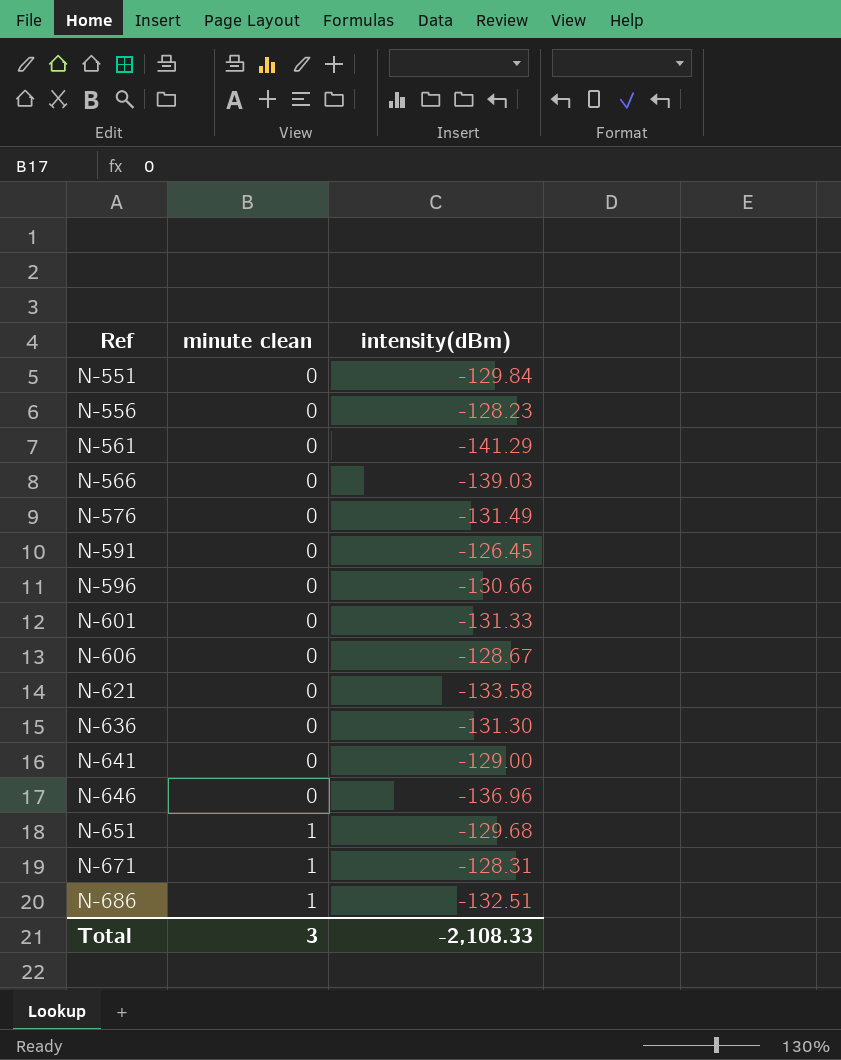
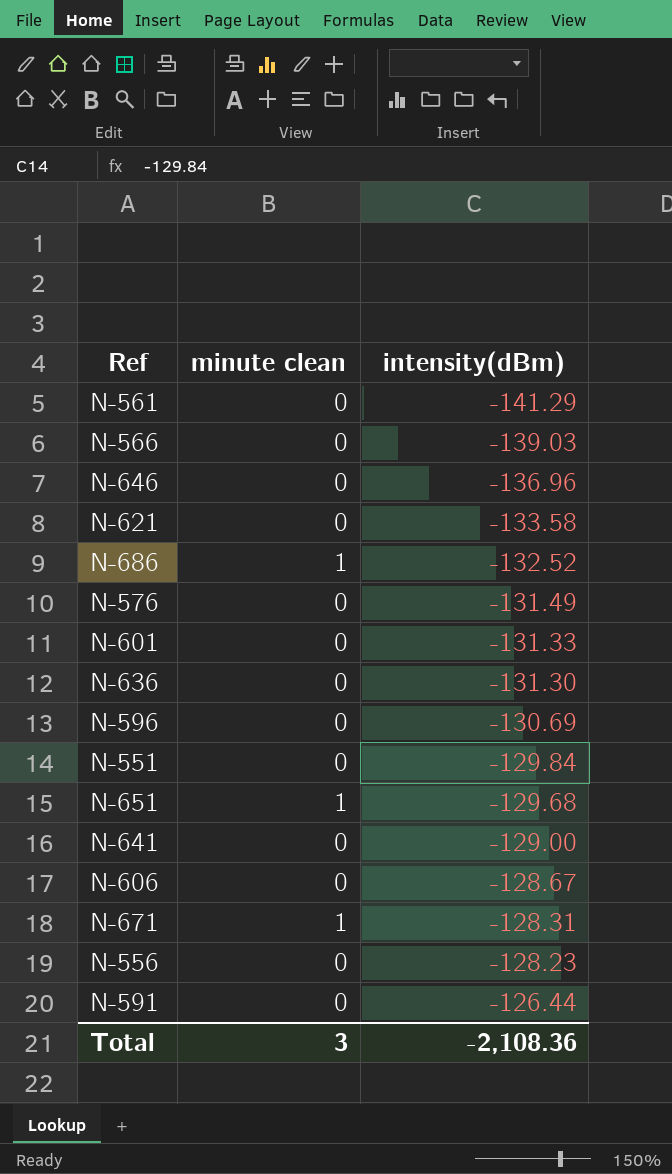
row order: Ref ascending -> intensity(dBm) ascending
N-686 | intensity(dBm): -132.51 -> -132.52
N-596 | intensity(dBm): -130.66 -> -130.69
N-591 | intensity(dBm): -126.45 -> -126.44
Total | intensity(dBm): -2,108.33 -> -2,108.36

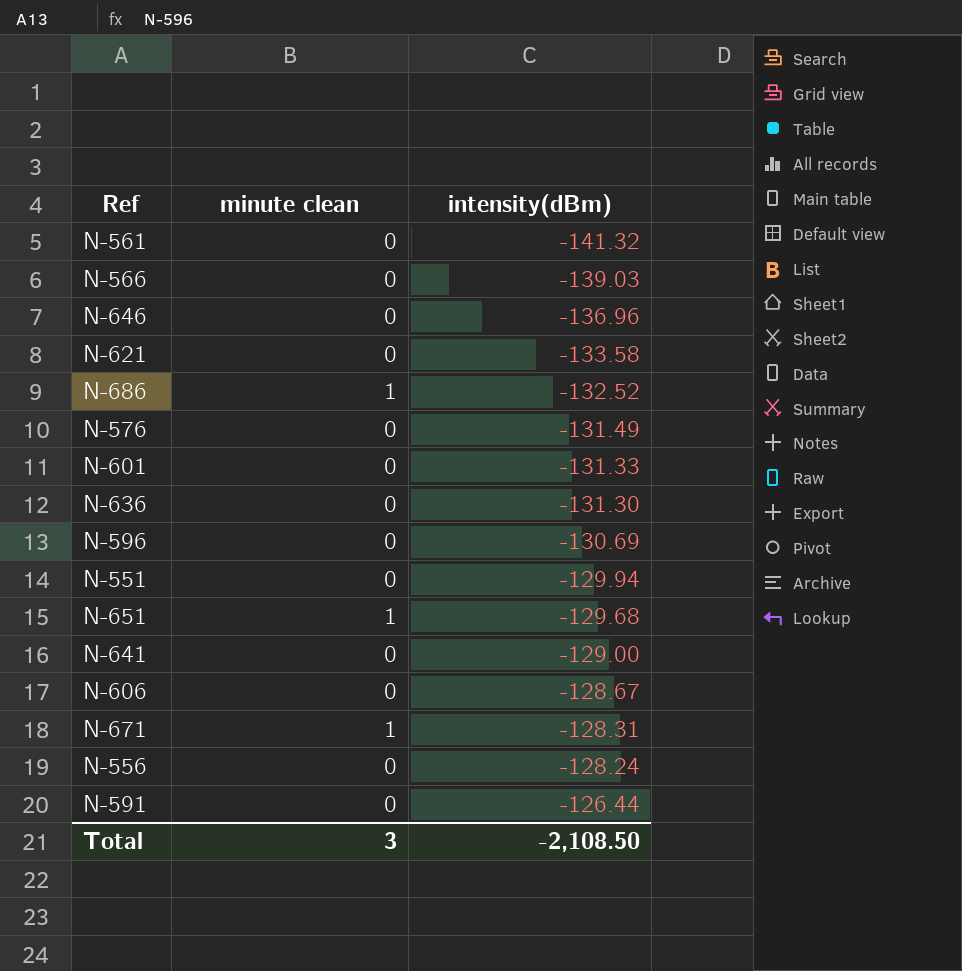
N-561 | intensity(dBm): -141.29 -> -141.32
N-551 | intensity(dBm): -129.84 -> -129.94
N-556 | intensity(dBm): -128.23 -> -128.24
Total | intensity(dBm): -2,108.36 -> -2,108.50

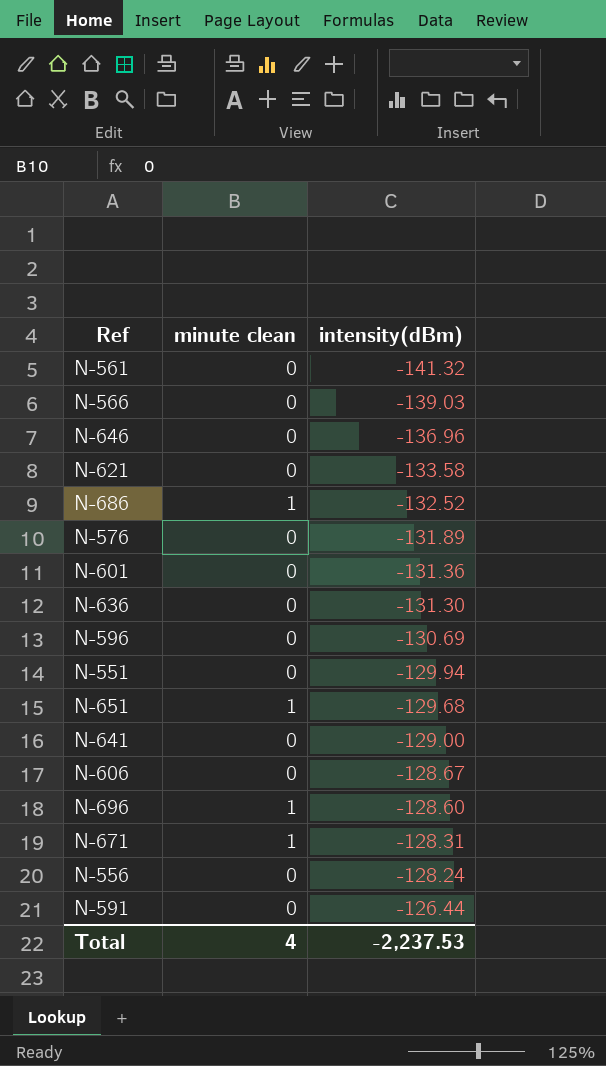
N-576 | intensity(dBm): -131.49 -> -131.89
N-601 | intensity(dBm): -131.33 -> -131.36
row N-696: none -> 1 | -128.60
Total | minute clean: 3 -> 4
Total | intensity(dBm): -2,108.50 -> -2,237.53

